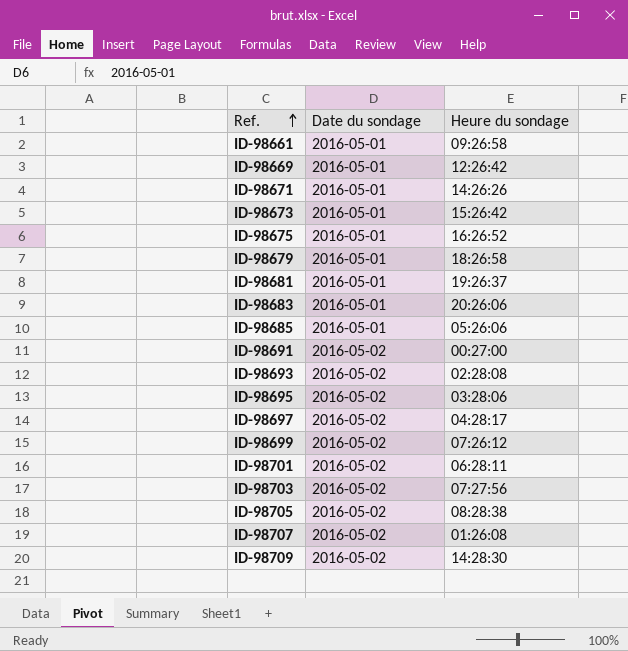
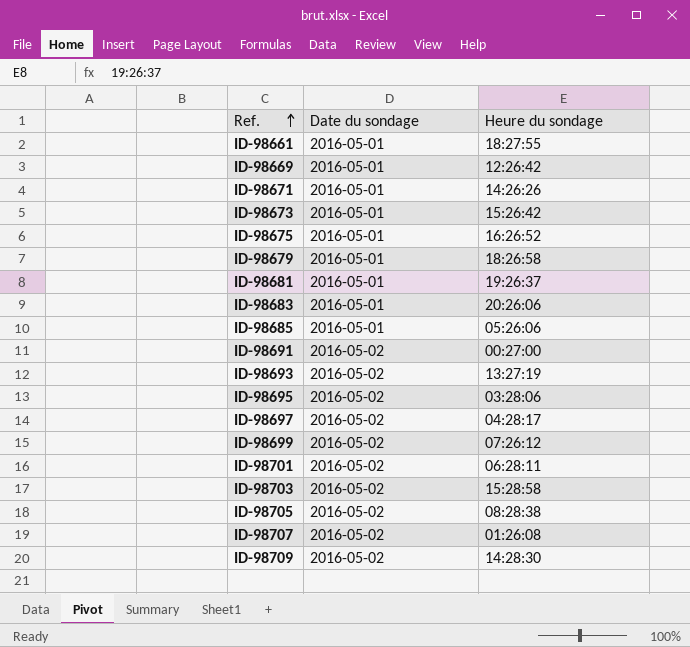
ID-98661 | Heure du sondage: 09:26:58 -> 18:27:55
ID-98693 | Heure du sondage: 02:28:08 -> 13:27:19
ID-98703 | Heure du sondage: 07:27:56 -> 15:28:58

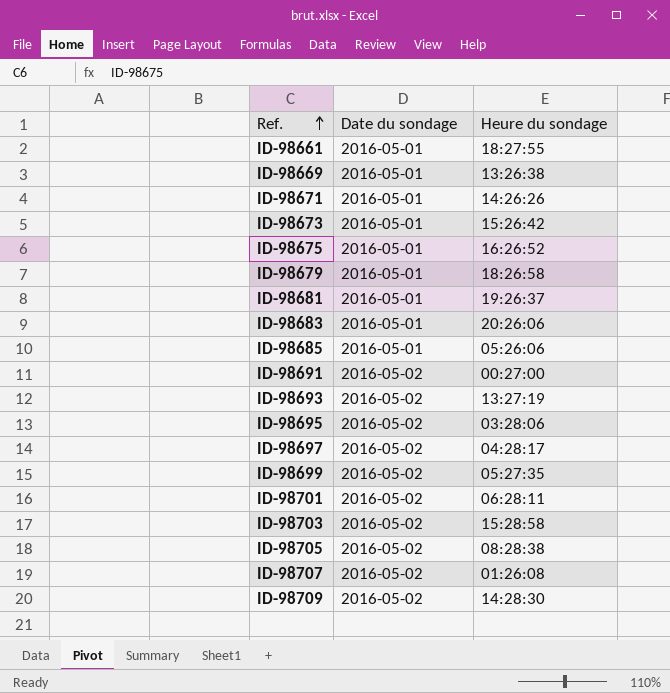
ID-98669 | Heure du sondage: 12:26:42 -> 13:26:38
ID-98699 | Heure du sondage: 07:26:12 -> 05:27:35

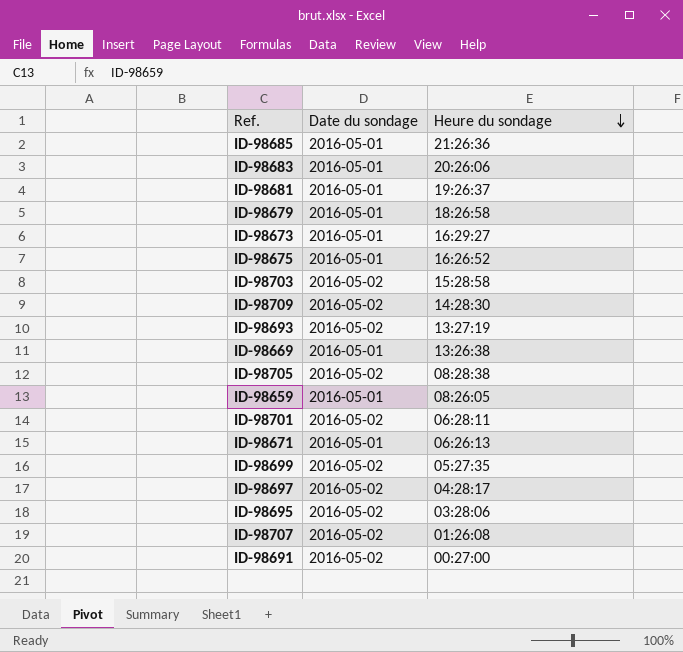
row order: Ref. ascending -> Heure du sondage descending
row ID-98661: 2016-05-01 | 18:27:55 -> none
ID-98685 | Heure du sondage: 05:26:06 -> 21:26:36
ID-98673 | Heure du sondage: 15:26:42 -> 16:29:27
row ID-98659: none -> 2016-05-01 | 08:26:05
ID-98671 | Heure du sondage: 14:26:26 -> 06:26:13

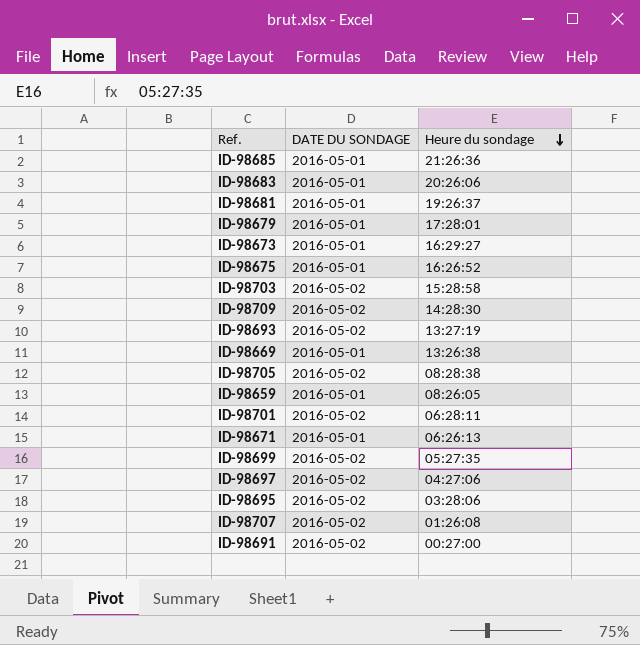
column name: Date du sondage -> DATE DU SONDAGE
ID-98679 | Heure du sondage: 18:26:58 -> 17:28:01
ID-98697 | Heure du sondage: 04:28:17 -> 04:27:06

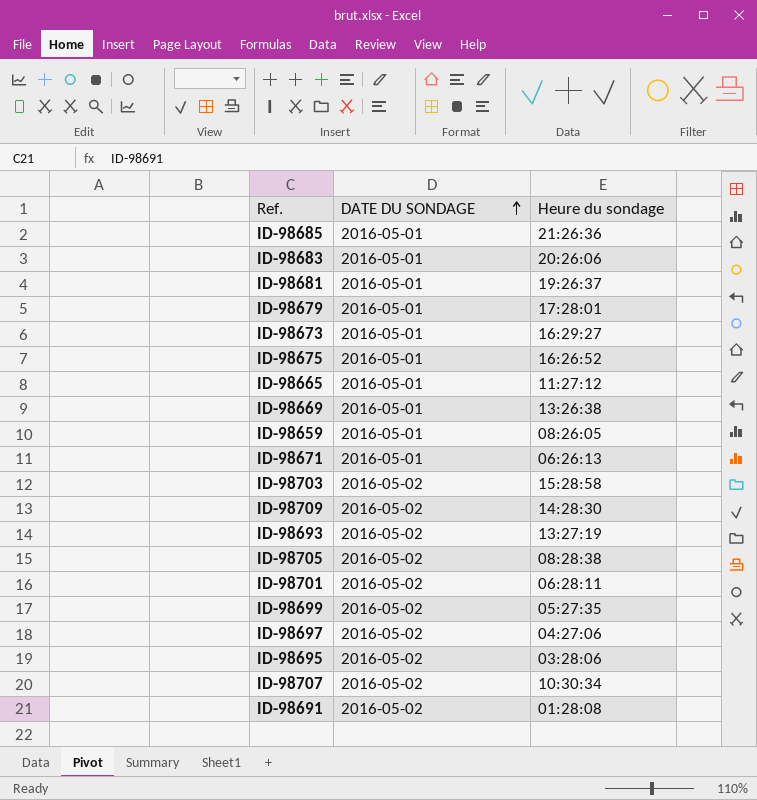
row order: Heure du sondage descending -> DATE DU SONDAGE ascending
row ID-98665: none -> 2016-05-01 | 11:27:12
ID-98707 | Heure du sondage: 01:26:08 -> 10:30:34
ID-98691 | Heure du sondage: 00:27:00 -> 01:28:08

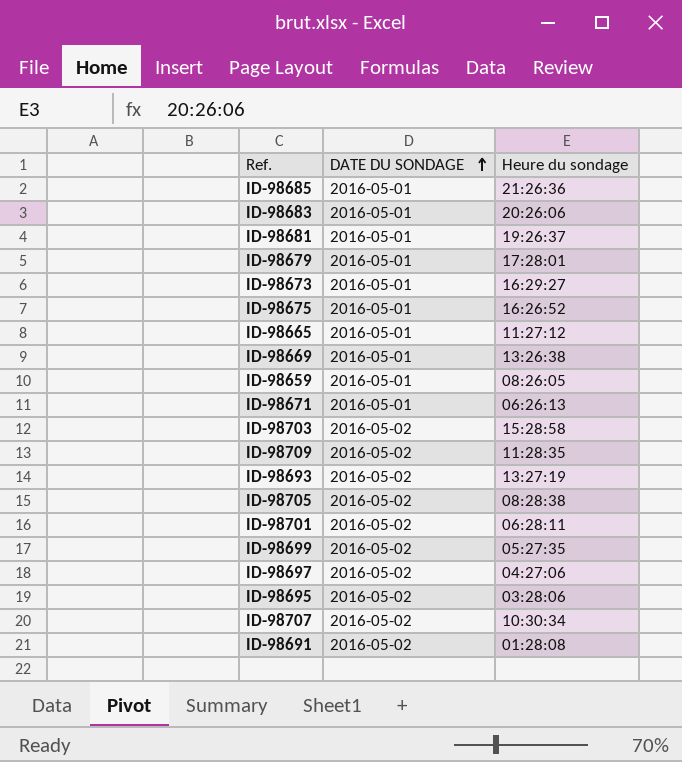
ID-98709 | Heure du sondage: 14:28:30 -> 11:28:35

